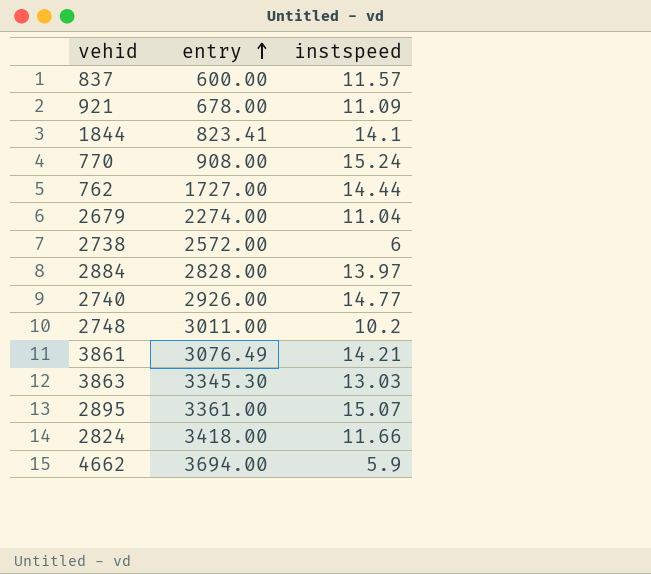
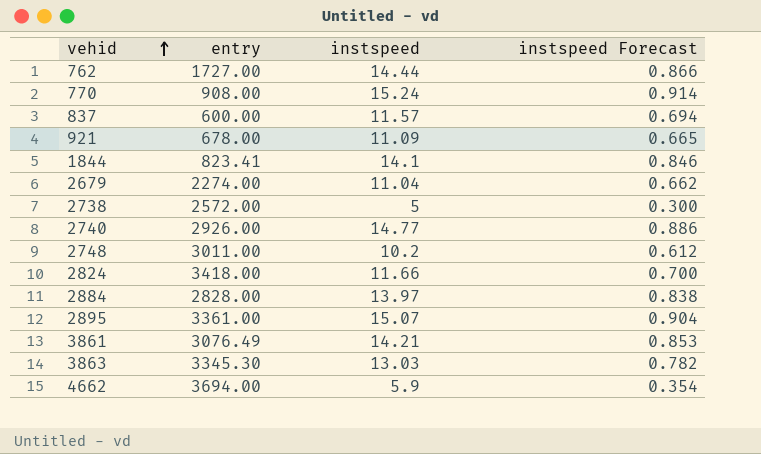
row order: entry ascending -> vehid ascending
column instspeed Forecast | formula: none -> [instspeed] * 0.06
2738 | instspeed: 6 -> 5

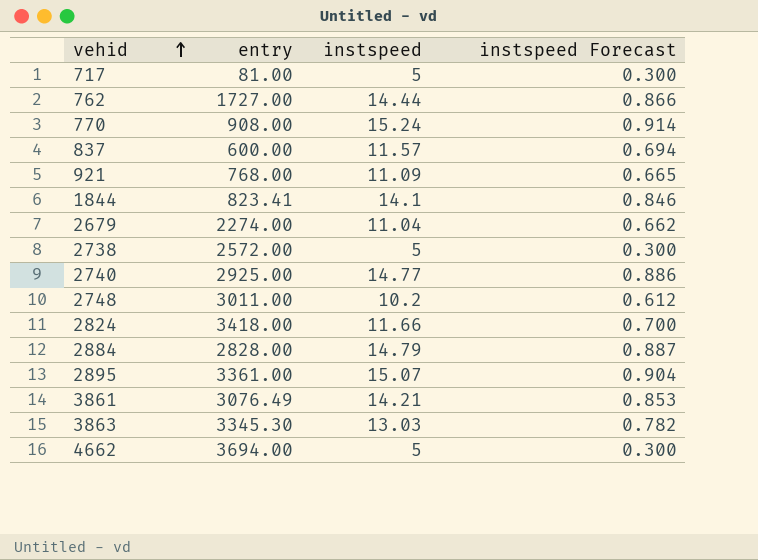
row 717: none -> 81.00 | 5 | 0.300
921 | entry: 678.00 -> 768.00
2740 | entry: 2926.00 -> 2925.00
2884 | instspeed: 13.97 -> 14.79
2884 | instspeed Forecast: 0.838 -> 0.887
4662 | instspeed: 5.9 -> 5
4662 | instspeed Forecast: 0.354 -> 0.300

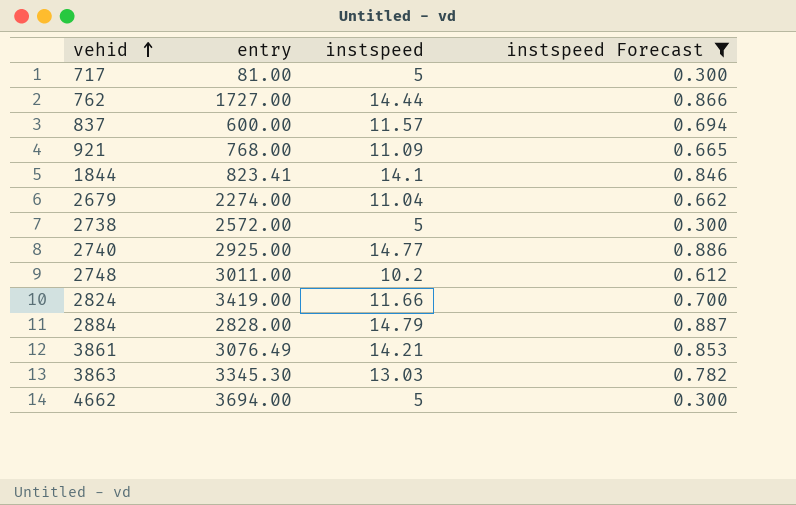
filter: none -> instspeed Forecast <= 0.887
2824 | entry: 3418.00 -> 3419.00

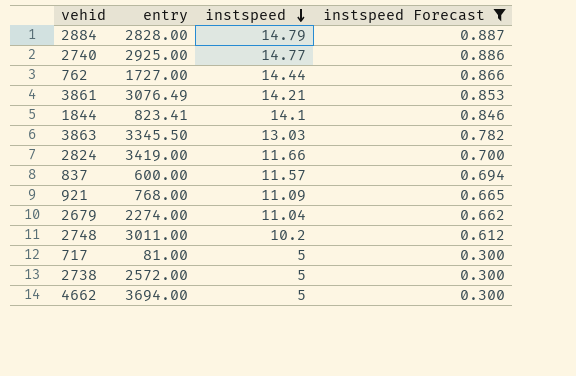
row order: vehid ascending -> instspeed descending
3863 | entry: 3345.30 -> 3345.50

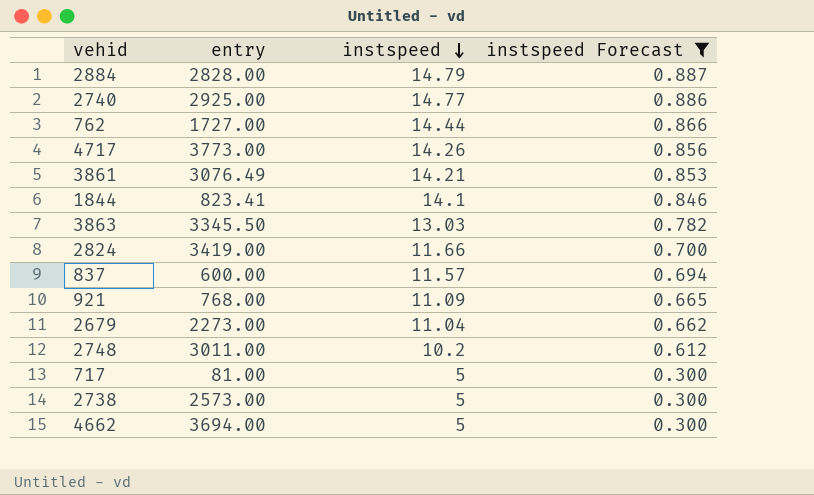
row 4717: none -> 3773.00 | 14.26 | 0.856
2679 | entry: 2274.00 -> 2273.00
2738 | entry: 2572.00 -> 2573.00

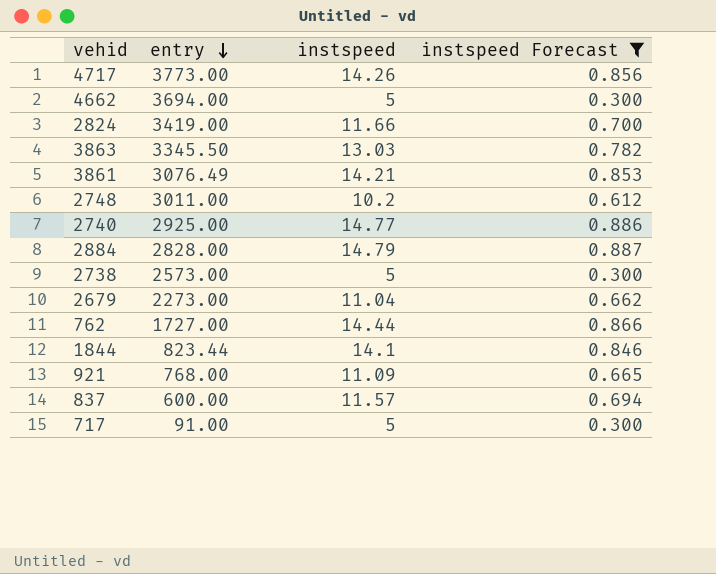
row order: instspeed descending -> entry descending
1844 | entry: 823.41 -> 823.44
717 | entry: 81.00 -> 91.00

